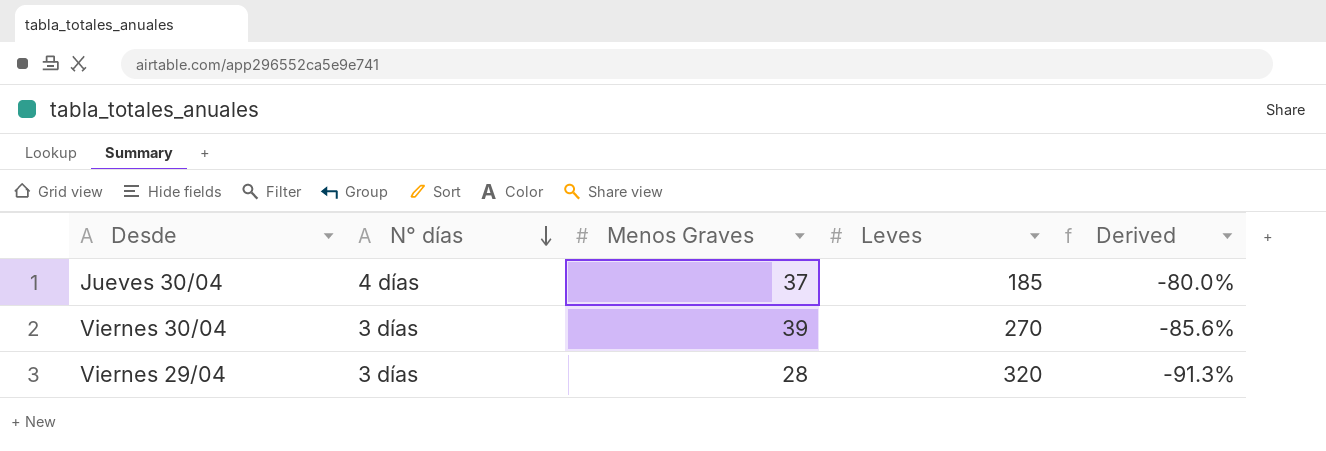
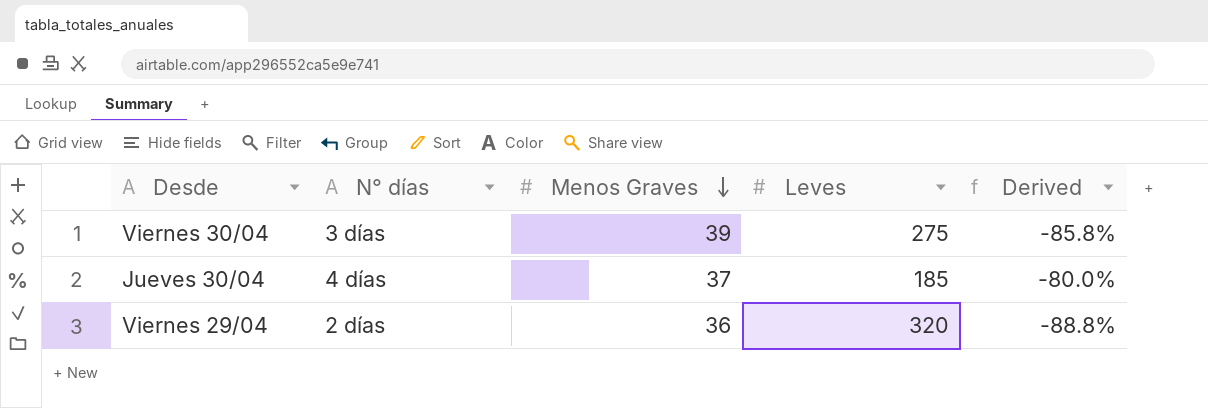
row order: N° días descending -> Menos Graves descending
Viernes 30/04 | Leves: 270 -> 275
Viernes 30/04 | Derived: -85.6% -> -85.8%
Viernes 29/04 | N° días: 3 días -> 2 días
Viernes 29/04 | Menos Graves: 28 -> 36
Viernes 29/04 | Derived: -91.3% -> -88.8%

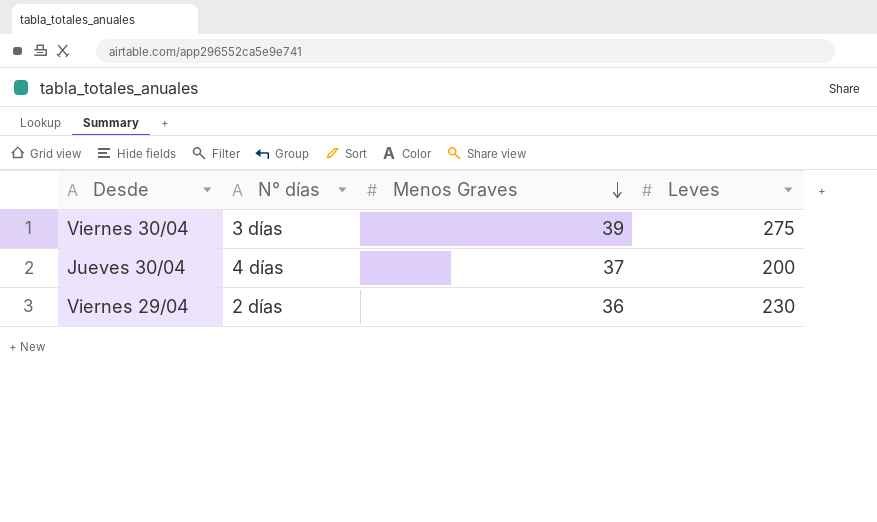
column Derived | formula: ([Menos Graves] - [Leves]) / [Leves] -> none
Jueves 30/04 | Leves: 185 -> 200
Viernes 29/04 | Leves: 320 -> 230

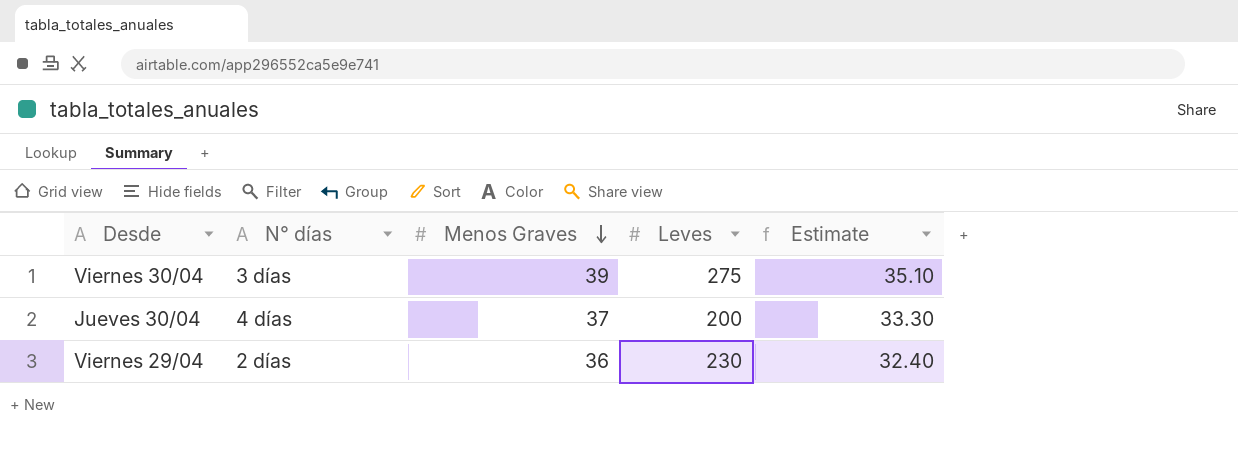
column Estimate | formula: none -> [Menos Graves] * 0.9

